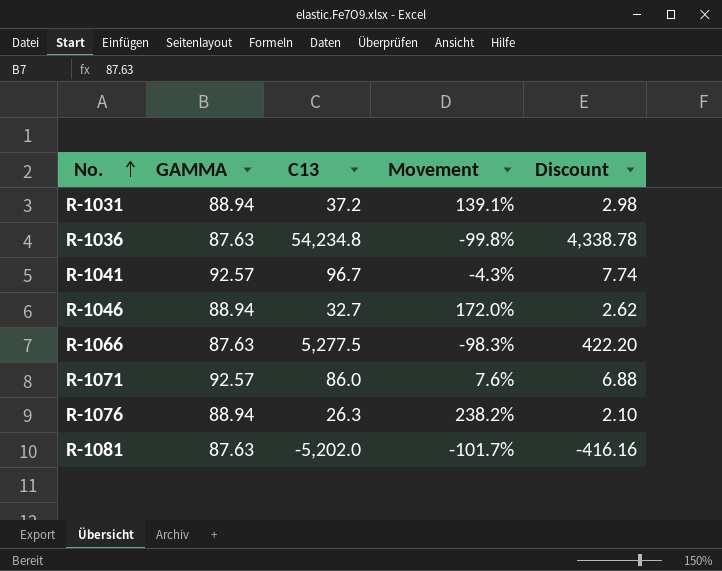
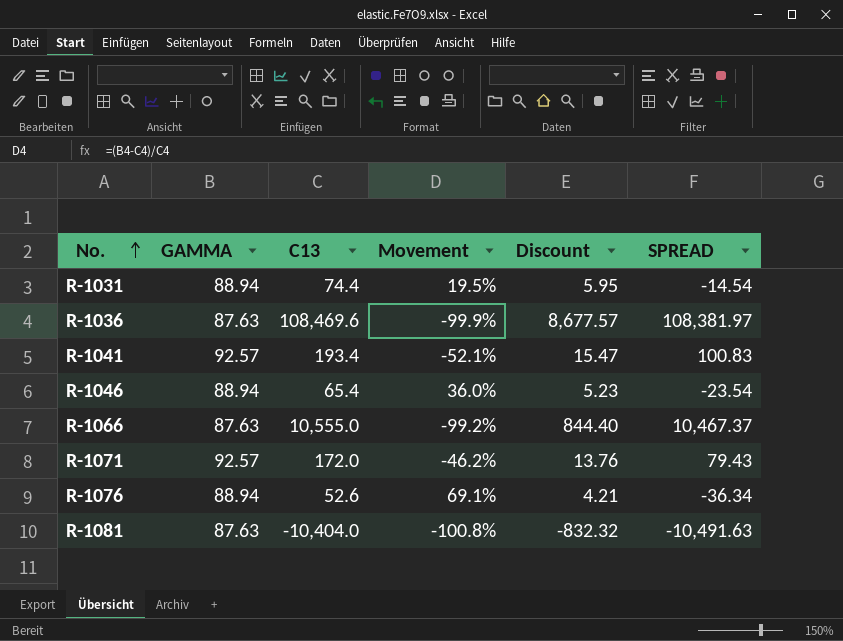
column SPREAD | formula: none -> [C13] - [GAMMA]
R-1031 | C13: 37.2 -> 74.4
R-1031 | Movement: 139.1% -> 19.5%
R-1031 | Discount: 2.98 -> 5.95
R-1036 | C13: 54,234.8 -> 108,469.6
R-1036 | Movement: -99.8% -> -99.9%
R-1036 | Discount: 4,338.78 -> 8,677.57
R-1041 | C13: 96.7 -> 193.4
R-1041 | Movement: -4.3% -> -52.1%
R-1041 | Discount: 7.74 -> 15.47
R-1046 | C13: 32.7 -> 65.4
R-1046 | Movement: 172.0% -> 36.0%
R-1046 | Discount: 2.62 -> 5.23
R-1066 | C13: 5,277.5 -> 10,555.0
R-1066 | Movement: -98.3% -> -99.2%
R-1066 | Discount: 422.20 -> 844.40
R-1071 | C13: 86.0 -> 172.0
R-1071 | Movement: 7.6% -> -46.2%
R-1071 | Discount: 6.88 -> 13.76
R-1076 | C13: 26.3 -> 52.6
R-1076 | Movement: 238.2% -> 69.1%
R-1076 | Discount: 2.10 -> 4.21
R-1081 | C13: -5,202.0 -> -10,404.0
R-1081 | Movement: -101.7% -> -100.8%
R-1081 | Discount: -416.16 -> -832.32

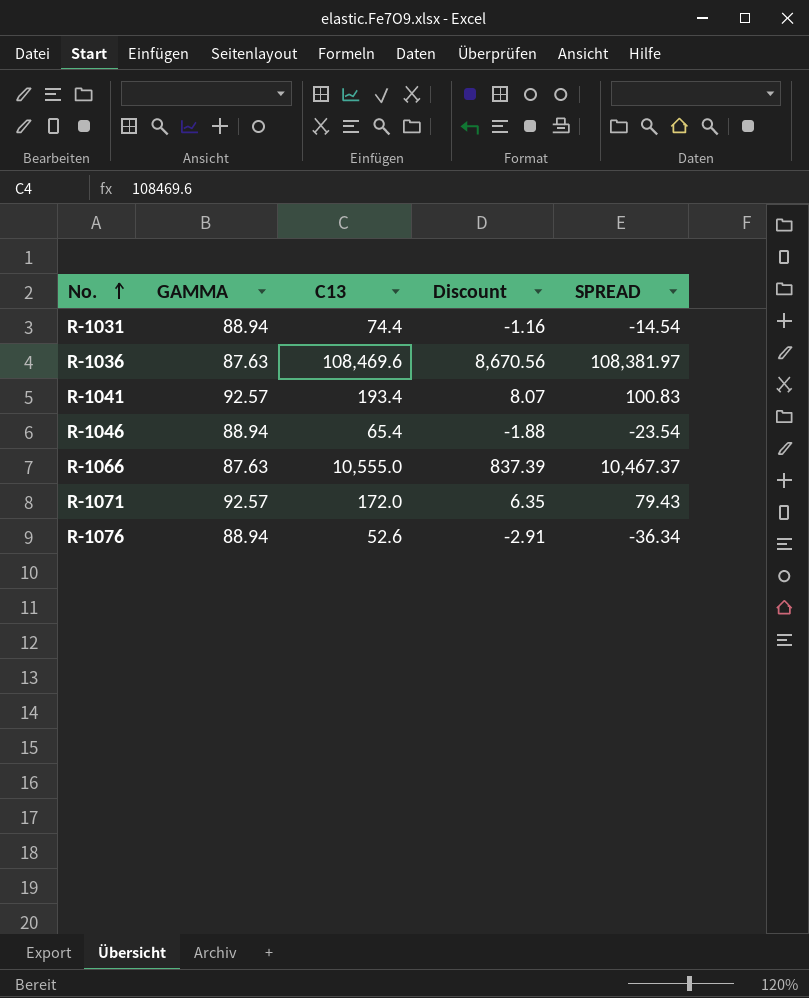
column Movement | formula: ([GAMMA] - [C13]) / [C13] -> none
column Discount | formula: [C13] * 0.08 -> [SPREAD] * 0.08
row R-1081: 87.63 | -10,404.0 | -100.8% | -832.32 | -10,491.63 -> none

